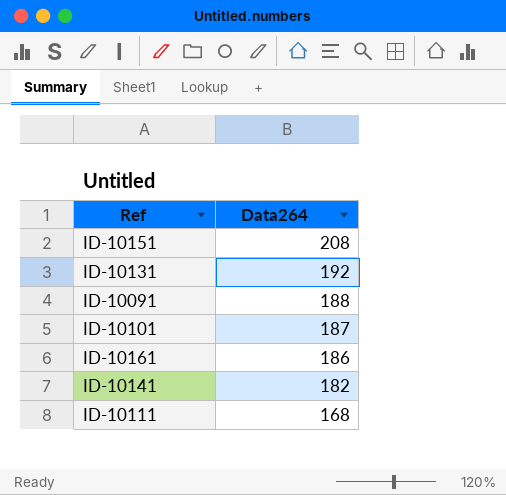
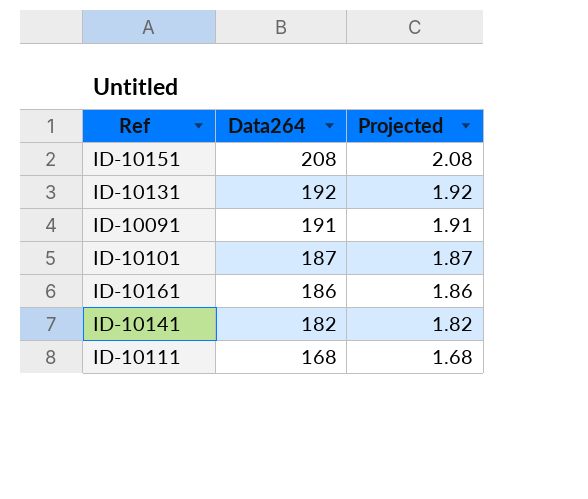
column Projected | formula: none -> [Data264] * 0.01
ID-10091 | Data264: 188 -> 191

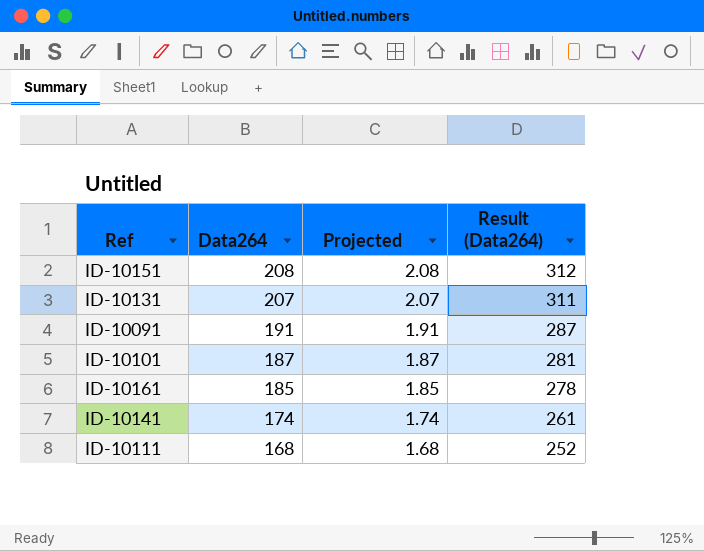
column Result (Data264) | formula: none -> [Data264] * 1.5
ID-10131 | Data264: 192 -> 207
ID-10131 | Projected: 1.92 -> 2.07
ID-10161 | Data264: 186 -> 185
ID-10161 | Projected: 1.86 -> 1.85
ID-10141 | Data264: 182 -> 174
ID-10141 | Projected: 1.82 -> 1.74

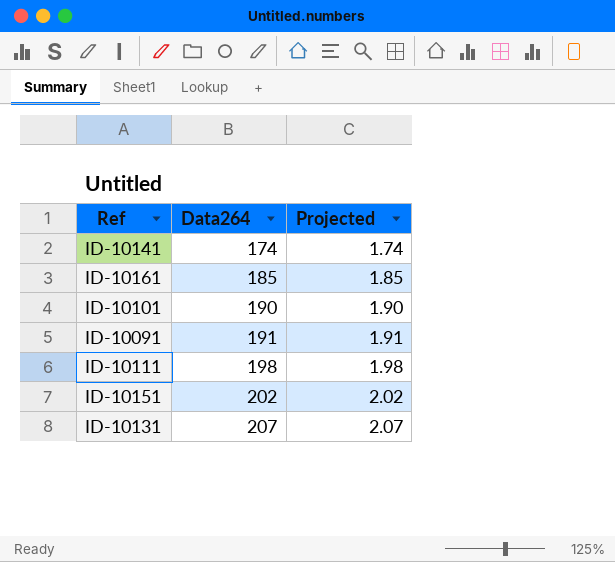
row order: Data264 descending -> Data264 ascending
column Result (Data264) | formula: [Data264] * 1.5 -> none
ID-10101 | Data264: 187 -> 190
ID-10101 | Projected: 1.87 -> 1.90
ID-10111 | Data264: 168 -> 198
ID-10111 | Projected: 1.68 -> 1.98
ID-10151 | Data264: 208 -> 202
ID-10151 | Projected: 2.08 -> 2.02

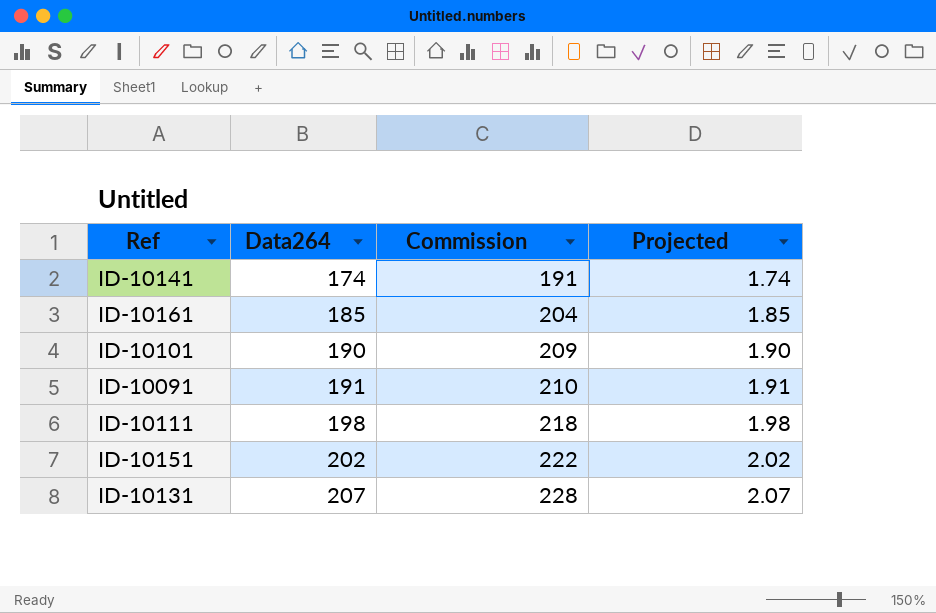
column Commission | formula: none -> [Data264] * 1.1

